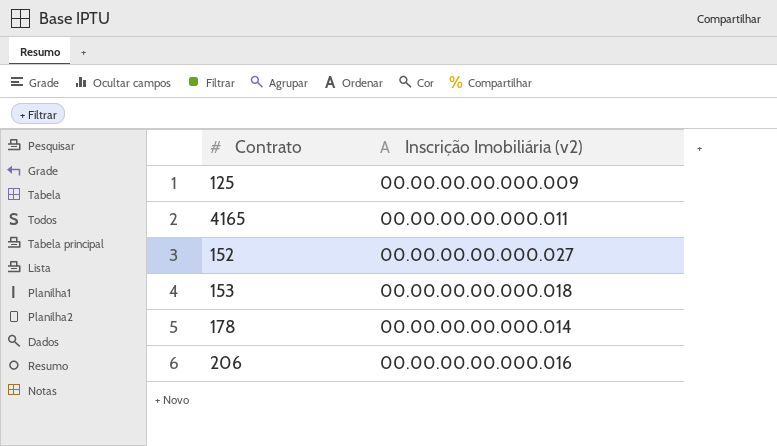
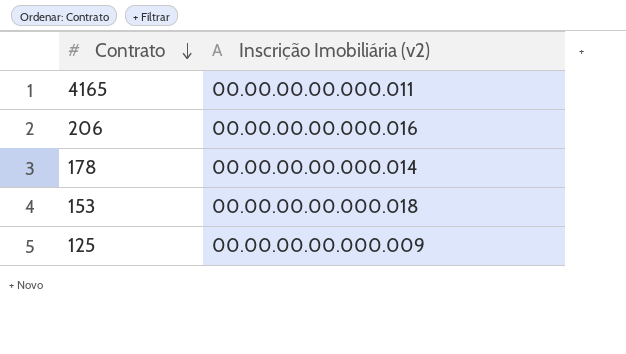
row order: none -> Contrato descending
row 152: 00.00.00.00.000.027 -> none

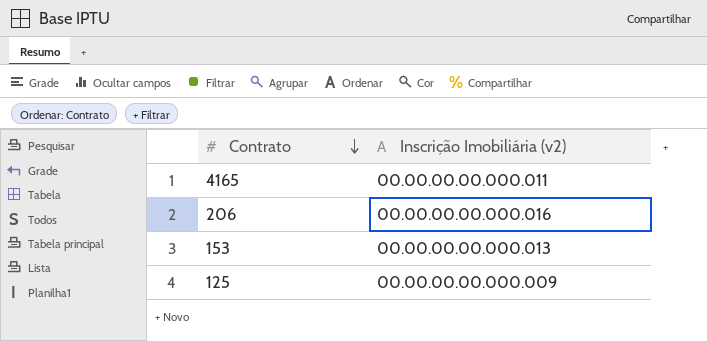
row 178: 00.00.00.00.000.014 -> none
153 | Inscrição Imobiliária (v2): 00.00.00.00.000.018 -> 00.00.00.00.000.013

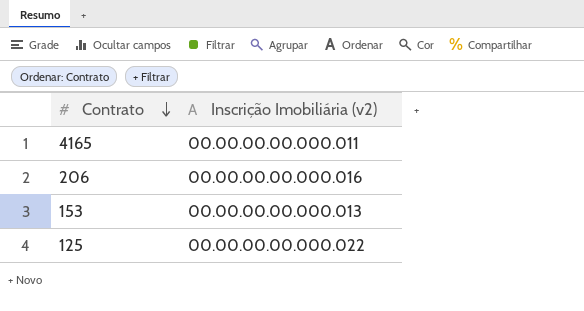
125 | Inscrição Imobiliária (v2): 00.00.00.00.000.009 -> 00.00.00.00.000.022

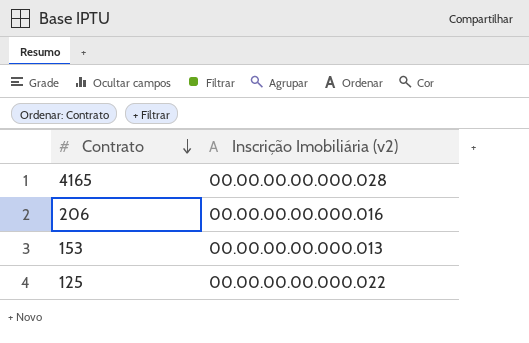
4165 | Inscrição Imobiliária (v2): 00.00.00.00.000.011 -> 00.00.00.00.000.028

